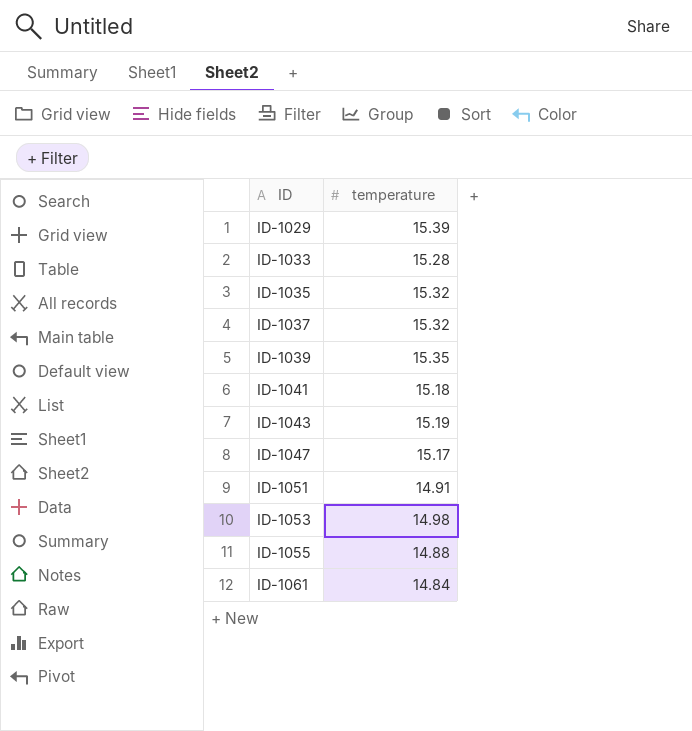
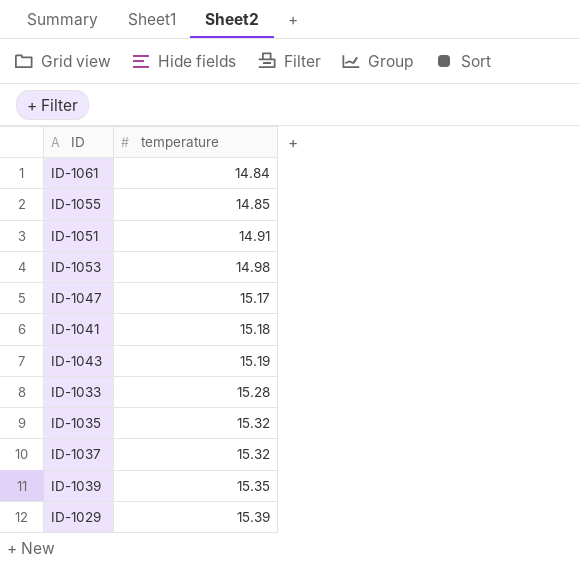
row order: ID ascending -> temperature ascending
ID-1055 | temperature: 14.88 -> 14.85

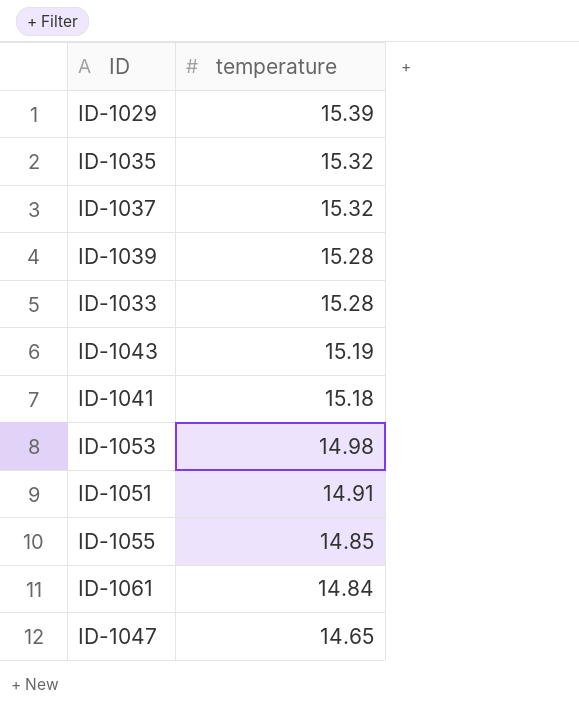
row order: temperature ascending -> temperature descending
ID-1039 | temperature: 15.35 -> 15.28
ID-1047 | temperature: 15.17 -> 14.65

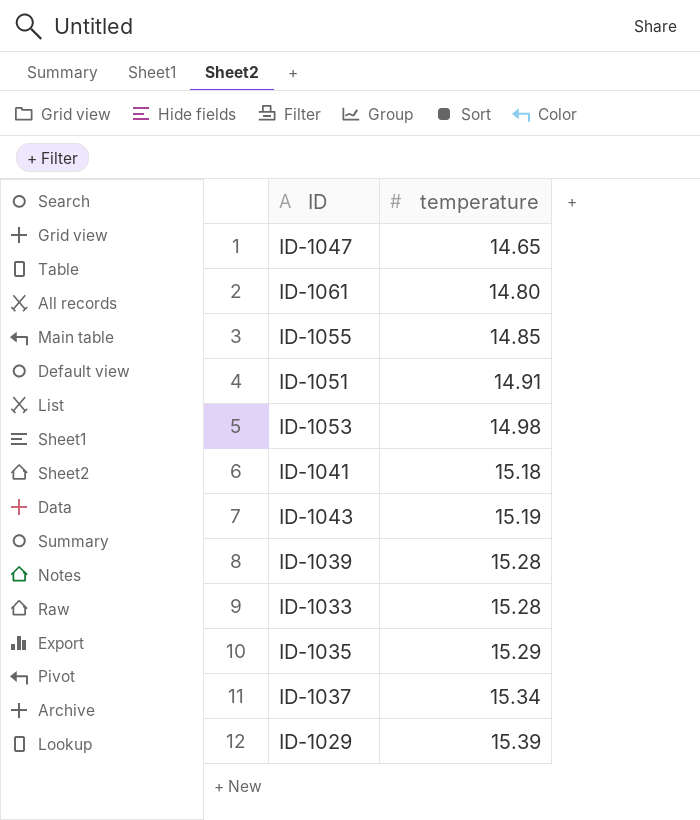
row order: temperature descending -> temperature ascending
ID-1061 | temperature: 14.84 -> 14.80
ID-1035 | temperature: 15.32 -> 15.29
ID-1037 | temperature: 15.32 -> 15.34

